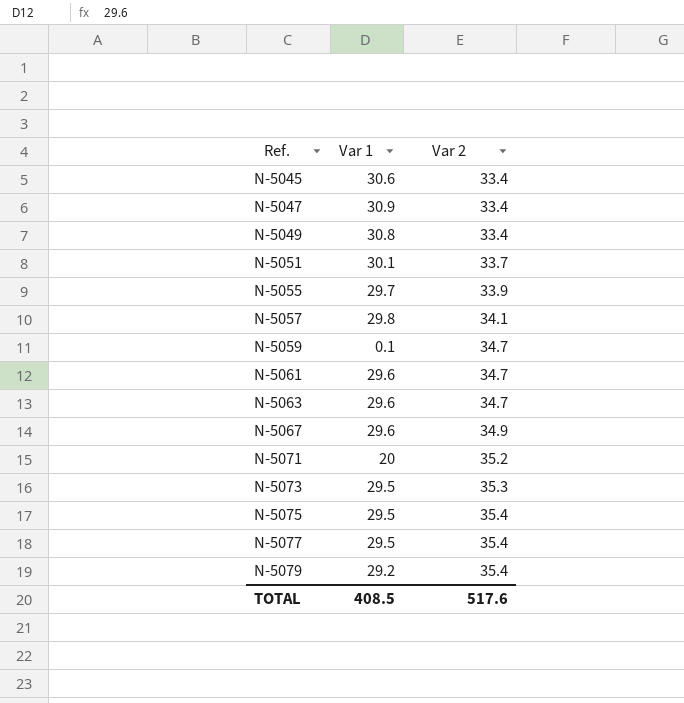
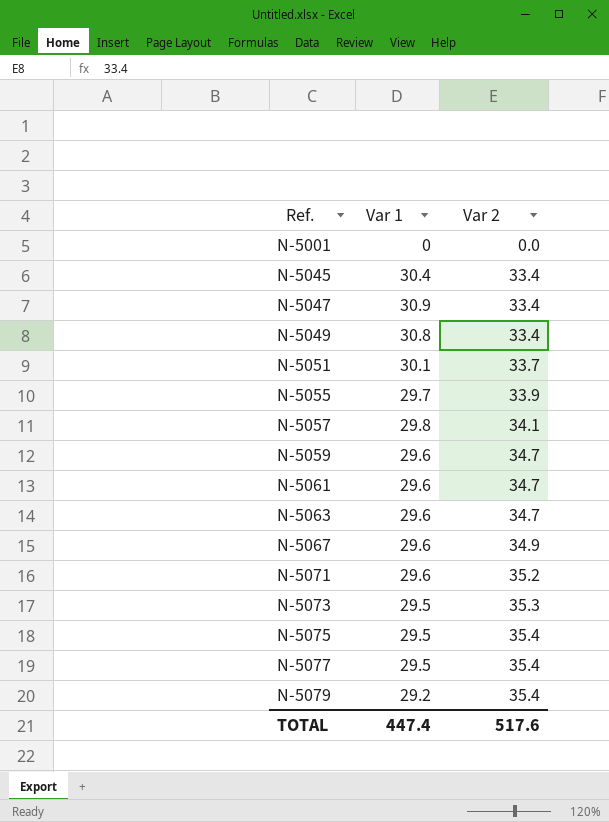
row N-5001: none -> 0 | 0.0
N-5045 | Var 1: 30.6 -> 30.4
N-5059 | Var 1: 0.1 -> 29.6
N-5071 | Var 1: 20 -> 29.6
TOTAL | Var 1: 408.5 -> 447.4

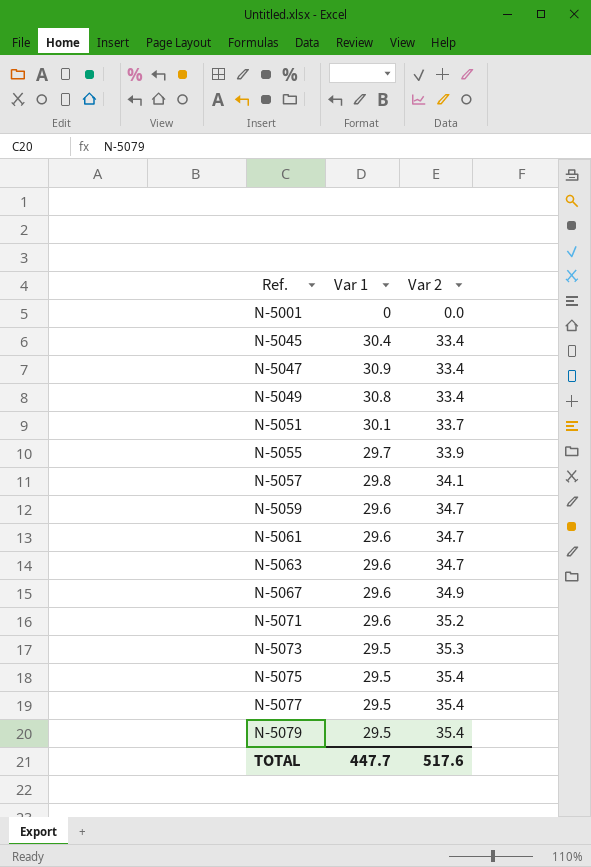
N-5079 | Var 1: 29.2 -> 29.5
TOTAL | Var 1: 447.4 -> 447.7

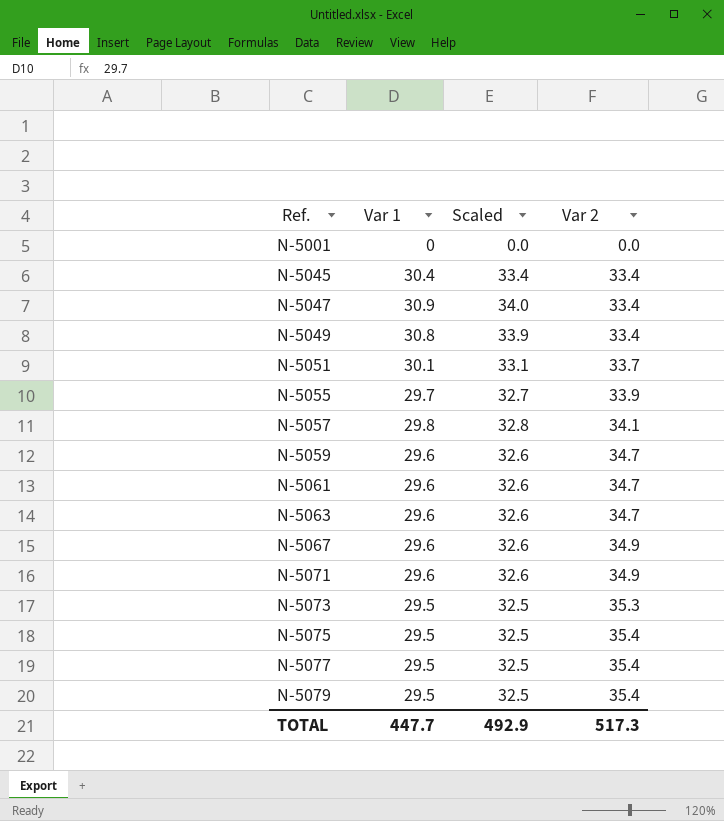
column Scaled | formula: none -> [Var 1] * 1.1
N-5071 | Var 2: 35.2 -> 34.9
TOTAL | Var 2: 517.6 -> 517.3

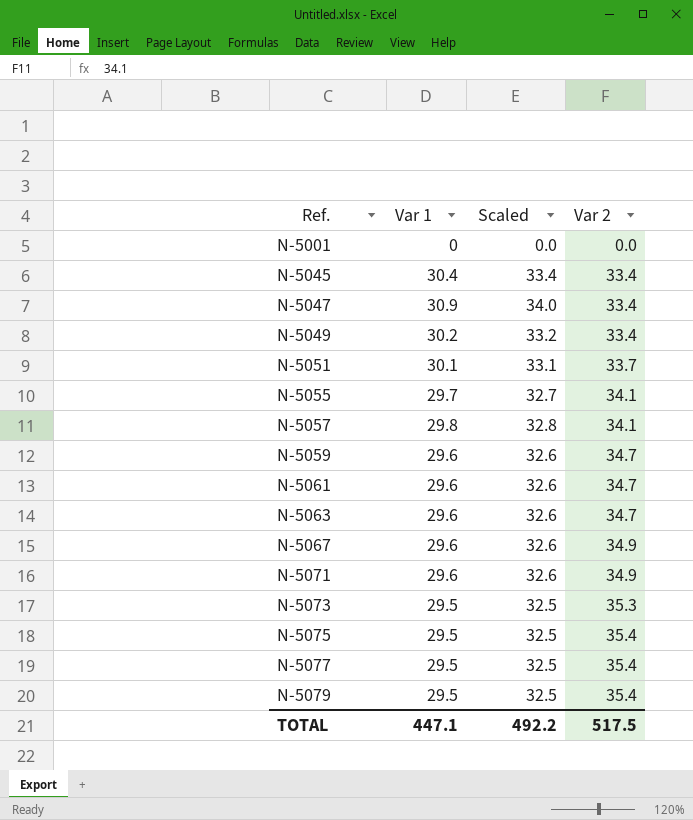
N-5049 | Var 1: 30.8 -> 30.2
N-5049 | Scaled: 33.9 -> 33.2
N-5055 | Var 2: 33.9 -> 34.1
TOTAL | Var 1: 447.7 -> 447.1
TOTAL | Scaled: 492.9 -> 492.2
TOTAL | Var 2: 517.3 -> 517.5

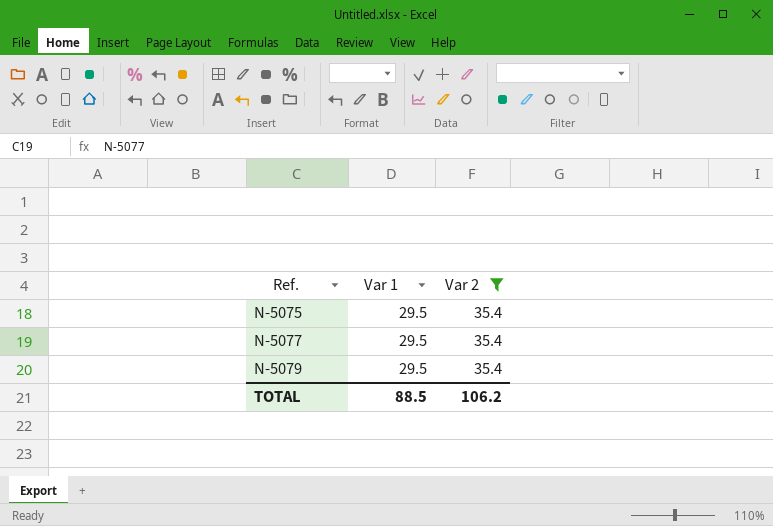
filter: none -> Var 2 = 35.4
column Scaled | formula: [Var 1] * 1.1 -> none
TOTAL | Var 1: 447.1 -> 88.5
TOTAL | Var 2: 517.5 -> 106.2

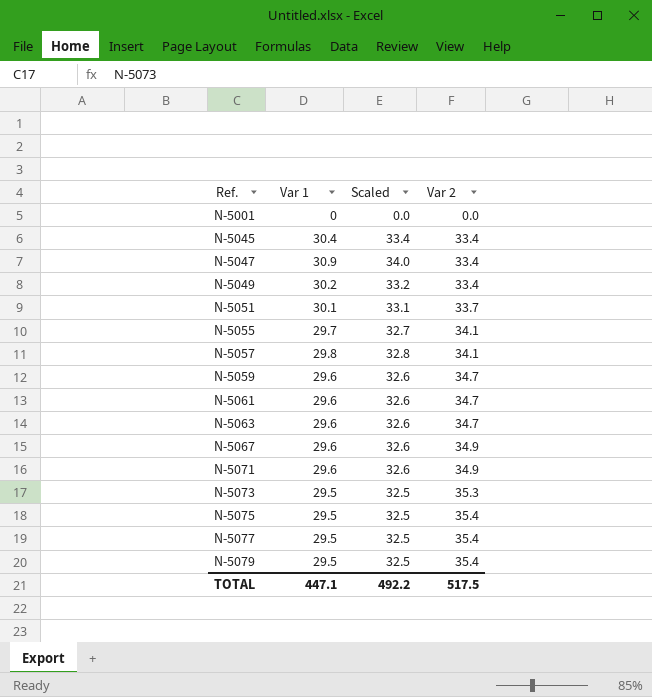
filter: Var 2 = 35.4 -> none
column Scaled | formula: none -> [Var 1] * 1.1
TOTAL | Var 1: 88.5 -> 447.1
TOTAL | Var 2: 106.2 -> 517.5

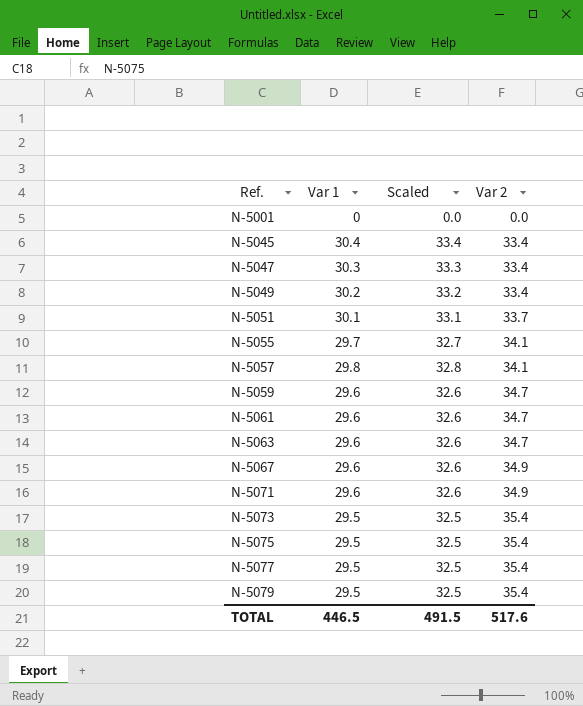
N-5047 | Var 1: 30.9 -> 30.3
N-5047 | Scaled: 34.0 -> 33.3
N-5073 | Var 2: 35.3 -> 35.4
TOTAL | Var 1: 447.1 -> 446.5
TOTAL | Scaled: 492.2 -> 491.5
TOTAL | Var 2: 517.5 -> 517.6

